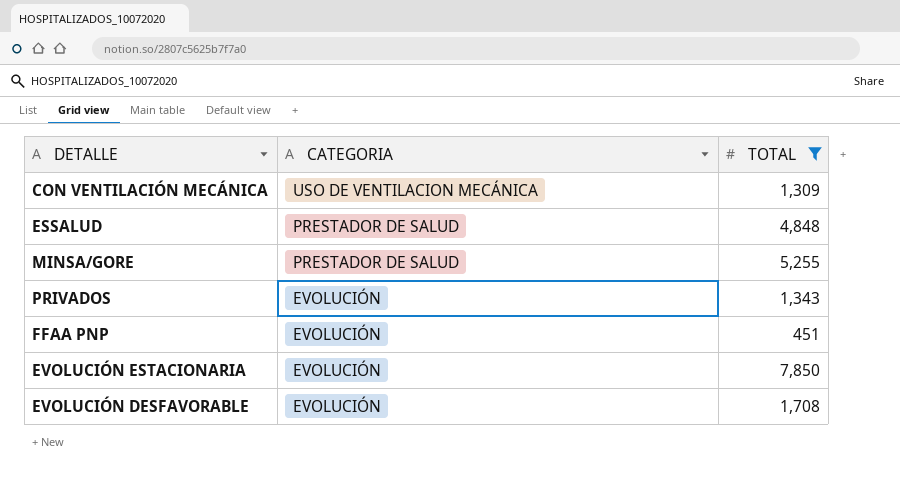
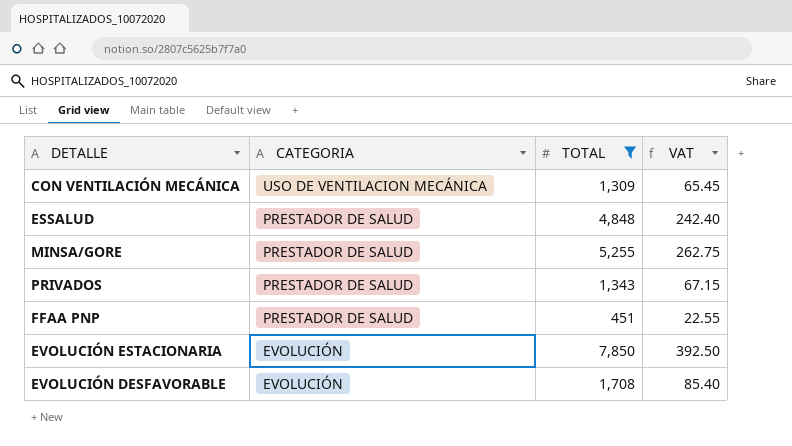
column VAT | formula: none -> [TOTAL] * 0.05
PRIVADOS | CATEGORIA: EVOLUCIÓN -> PRESTADOR DE SALUD
FFAA PNP | CATEGORIA: EVOLUCIÓN -> PRESTADOR DE SALUD

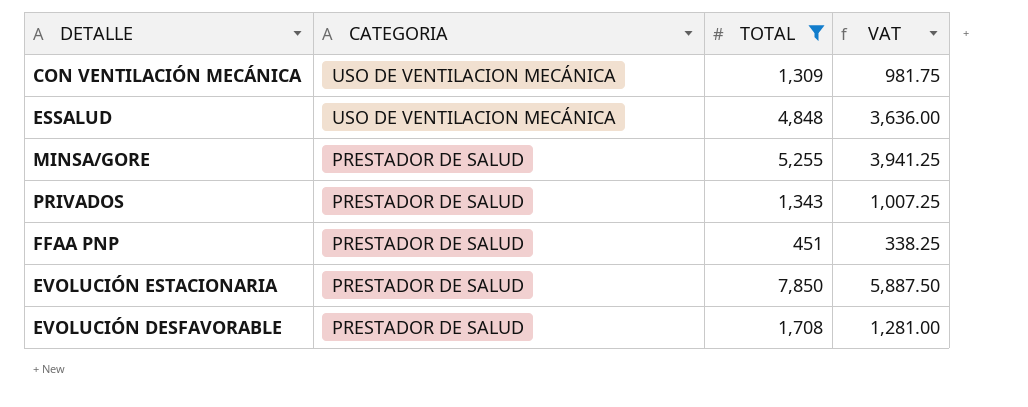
column VAT | formula: [TOTAL] * 0.05 -> [TOTAL] * 0.75
ESSALUD | CATEGORIA: PRESTADOR DE SALUD -> USO DE VENTILACION MECÁNICA
EVOLUCIÓN ESTACIONARIA | CATEGORIA: EVOLUCIÓN -> PRESTADOR DE SALUD
EVOLUCIÓN DESFAVORABLE | CATEGORIA: EVOLUCIÓN -> PRESTADOR DE SALUD

